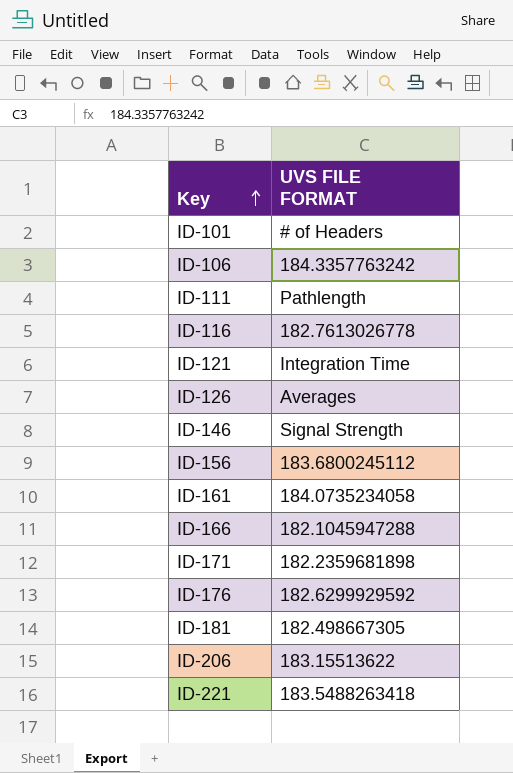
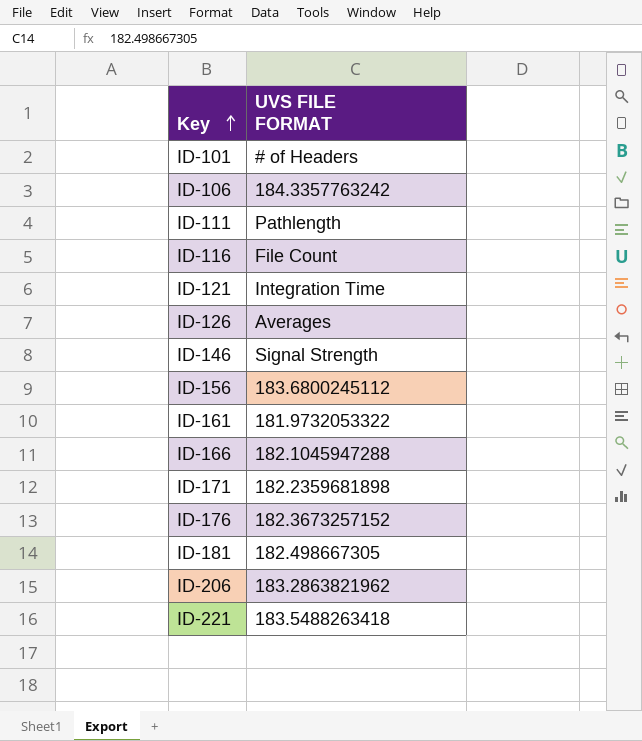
ID-116 | UVS FILE FORMAT: 182.7613026778 -> File Count
ID-161 | UVS FILE FORMAT: 184.0735234058 -> 181.9732053322
ID-176 | UVS FILE FORMAT: 182.6299929592 -> 182.3673257152
ID-206 | UVS FILE FORMAT: 183.15513622 -> 183.2863821962

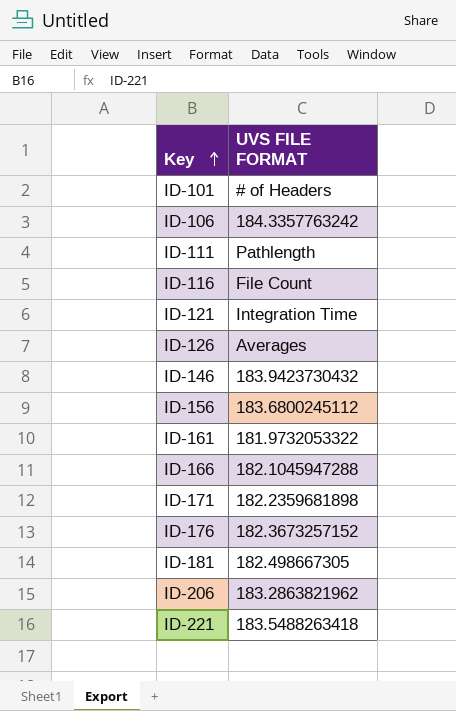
ID-146 | UVS FILE FORMAT: Signal Strength -> 183.9423730432

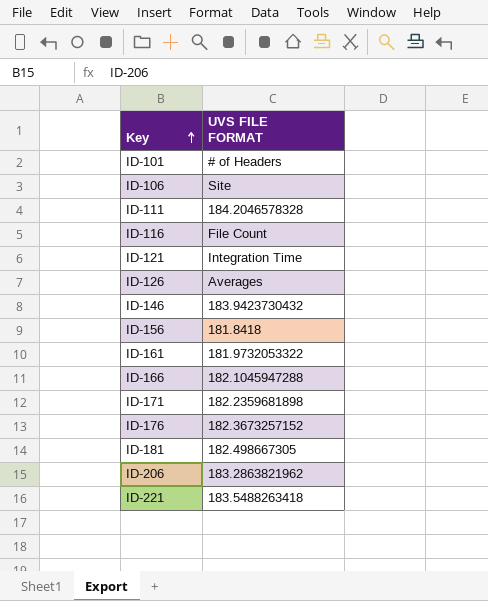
ID-106 | UVS FILE FORMAT: 184.3357763242 -> Site
ID-111 | UVS FILE FORMAT: Pathlength -> 184.2046578328
ID-156 | UVS FILE FORMAT: 183.6800245112 -> 181.8418

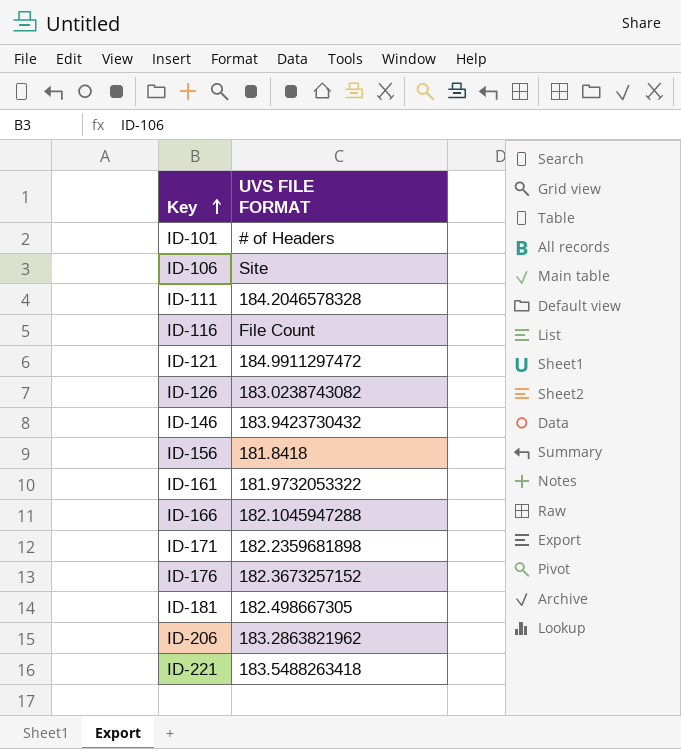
ID-121 | UVS FILE FORMAT: Integration Time -> 184.9911297472
ID-126 | UVS FILE FORMAT: Averages -> 183.0238743082

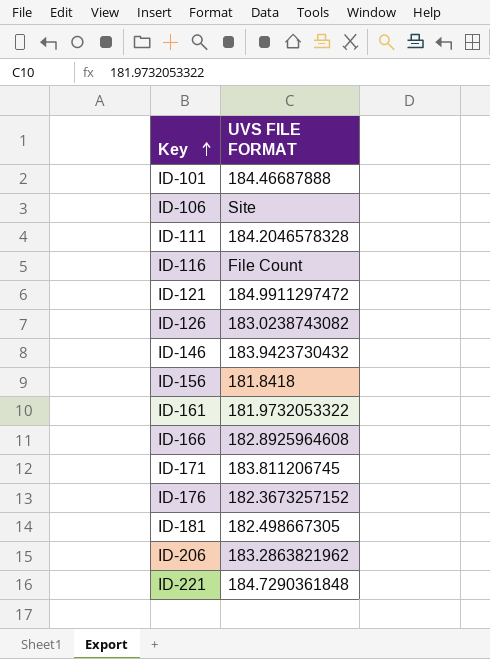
ID-101 | UVS FILE FORMAT: # of Headers -> 184.46687888
ID-166 | UVS FILE FORMAT: 182.1045947288 -> 182.8925964608
ID-171 | UVS FILE FORMAT: 182.2359681898 -> 183.811206745
ID-221 | UVS FILE FORMAT: 183.5488263418 -> 184.7290361848

